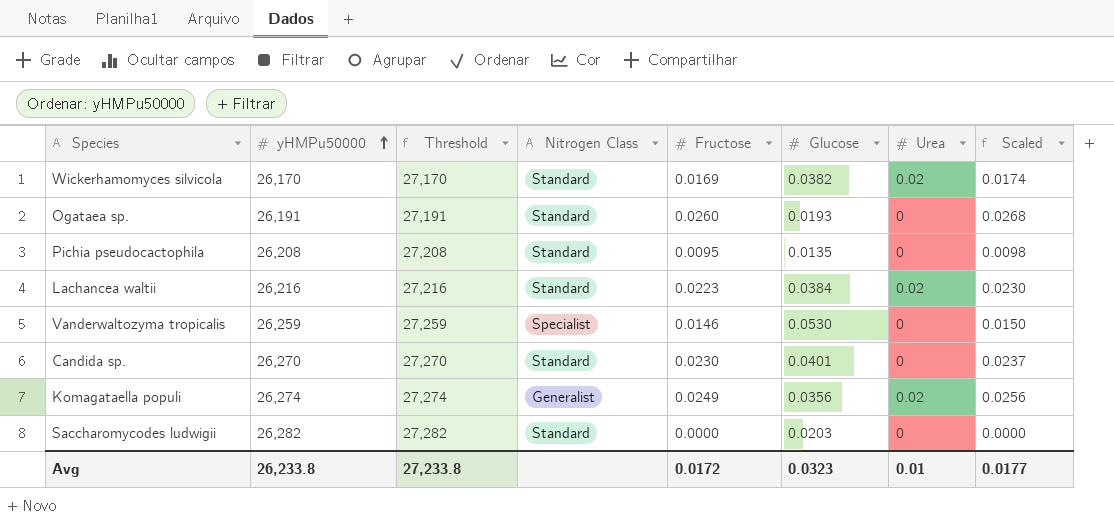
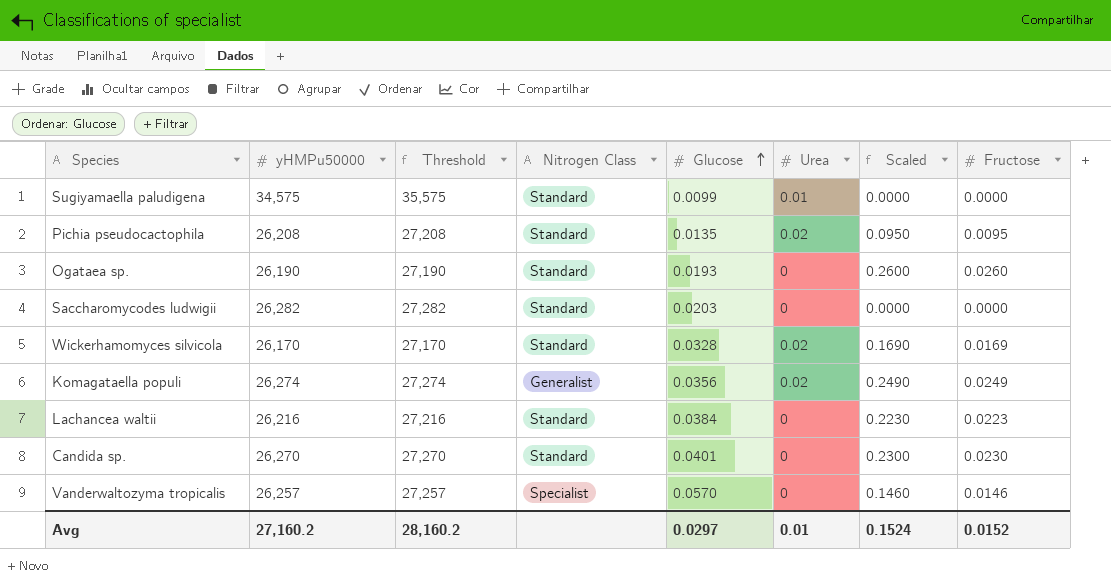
row order: yHMPu50000 ascending -> Glucose ascending
column Scaled | formula: [Fructose] * 1.03 -> [Fructose] * 10
column Fructose | position: 5 -> 8
row Sugiyamaella paludigena: none -> 34,575 | 35,575 | Standard | 0.0099 | 0.01 | 0.0000 | 0.0000
Pichia pseudocactophila | Urea: 0 -> 0.02
Ogataea sp. | yHMPu50000: 26,191 -> 26,190
Ogataea sp. | Threshold: 27,191 -> 27,190
Wickerhamomyces silvicola | Glucose: 0.0382 -> 0.0328
Lachancea waltii | Urea: 0.02 -> 0
Vanderwaltozyma tropicalis | yHMPu50000: 26,259 -> 26,257
Vanderwaltozyma tropicalis | Threshold: 27,259 -> 27,257
Vanderwaltozyma tropicalis | Glucose: 0.0530 -> 0.0570
Avg | yHMPu50000: 26,233.8 -> 27,160.2
Avg | Threshold: 27,233.8 -> 28,160.2
Avg | Glucose: 0.0323 -> 0.0297
Avg | Scaled: 0.0177 -> 0.1524
Avg | Fructose: 0.0172 -> 0.0152

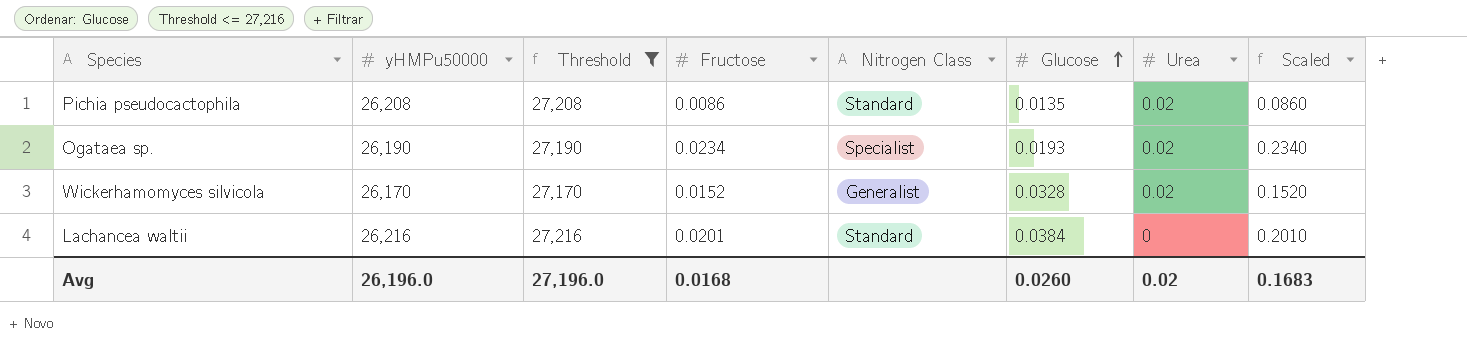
filter: none -> Threshold <= 27,216
column Fructose | position: 8 -> 4
Pichia pseudocactophila | Fructose: 0.0095 -> 0.0086
Pichia pseudocactophila | Scaled: 0.0950 -> 0.0860
Ogataea sp. | Fructose: 0.0260 -> 0.0234
Ogataea sp. | Nitrogen Class: Standard -> Specialist
Ogataea sp. | Urea: 0 -> 0.02
Ogataea sp. | Scaled: 0.2600 -> 0.2340
Wickerhamomyces silvicola | Fructose: 0.0169 -> 0.0152
Wickerhamomyces silvicola | Nitrogen Class: Standard -> Generalist
Wickerhamomyces silvicola | Scaled: 0.1690 -> 0.1520
Lachancea waltii | Fructose: 0.0223 -> 0.0201
Lachancea waltii | Scaled: 0.2230 -> 0.2010
Avg | yHMPu50000: 27,160.2 -> 26,196.0
Avg | Threshold: 28,160.2 -> 27,196.0
Avg | Fructose: 0.0152 -> 0.0168
Avg | Glucose: 0.0297 -> 0.0260
Avg | Urea: 0.01 -> 0.02
Avg | Scaled: 0.1524 -> 0.1683

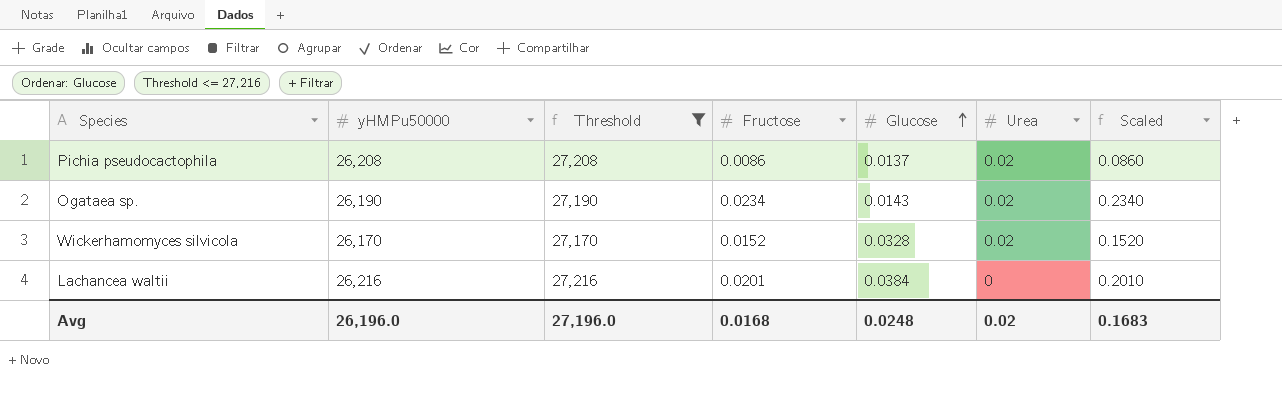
column Nitrogen Class | position: 5 -> none
Pichia pseudocactophila | Glucose: 0.0135 -> 0.0137
Ogataea sp. | Glucose: 0.0193 -> 0.0143
Avg | Glucose: 0.0260 -> 0.0248

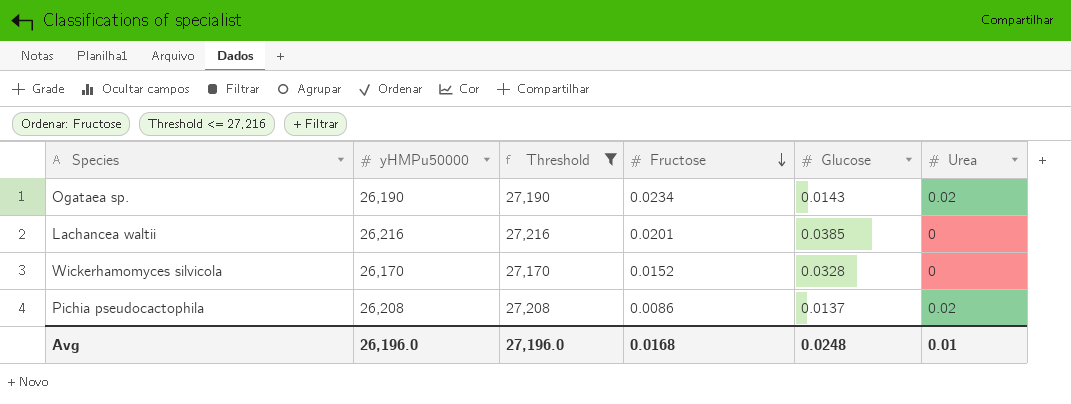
row order: Glucose ascending -> Fructose descending
column Scaled | formula: [Fructose] * 10 -> none
Lachancea waltii | Glucose: 0.0384 -> 0.0385
Wickerhamomyces silvicola | Urea: 0.02 -> 0
Avg | Urea: 0.02 -> 0.01

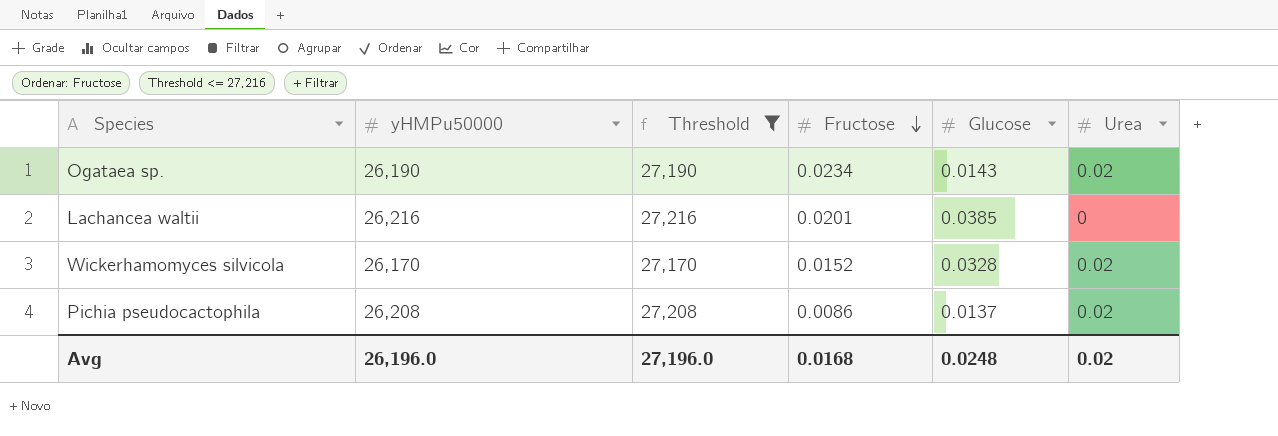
Wickerhamomyces silvicola | Urea: 0 -> 0.02
Avg | Urea: 0.01 -> 0.02

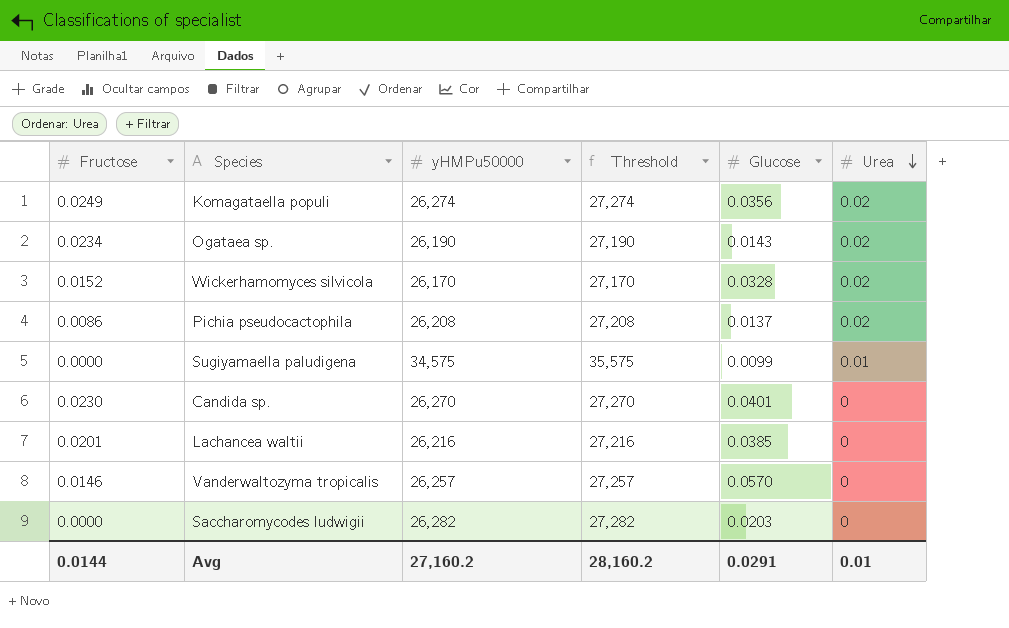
filter: Threshold <= 27,216 -> none
row order: Fructose descending -> Urea descending
column Fructose | position: 4 -> 1
Avg | Fructose: 0.0168 -> 0.0144
Avg | yHMPu50000: 26,196.0 -> 27,160.2
Avg | Threshold: 27,196.0 -> 28,160.2
Avg | Glucose: 0.0248 -> 0.0291
Avg | Urea: 0.02 -> 0.01

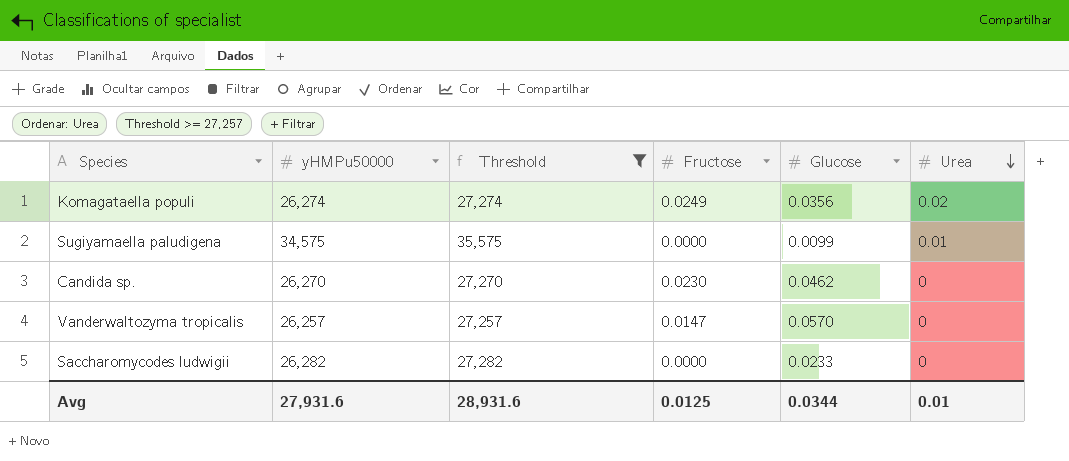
filter: none -> Threshold >= 27,257
column Fructose | position: 1 -> 4
Candida sp. | Glucose: 0.0401 -> 0.0462
Vanderwaltozyma tropicalis | Fructose: 0.0146 -> 0.0147
Saccharomycodes ludwigii | Glucose: 0.0203 -> 0.0233
Avg | yHMPu50000: 27,160.2 -> 27,931.6
Avg | Threshold: 28,160.2 -> 28,931.6
Avg | Fructose: 0.0144 -> 0.0125
Avg | Glucose: 0.0291 -> 0.0344

